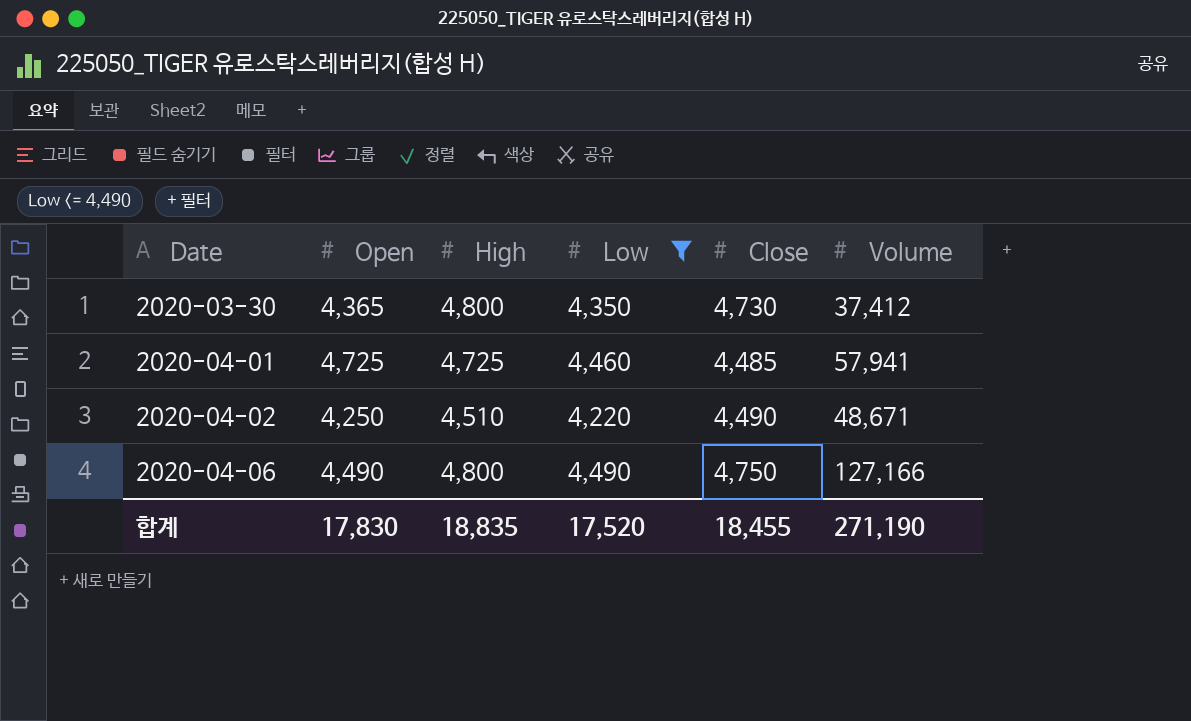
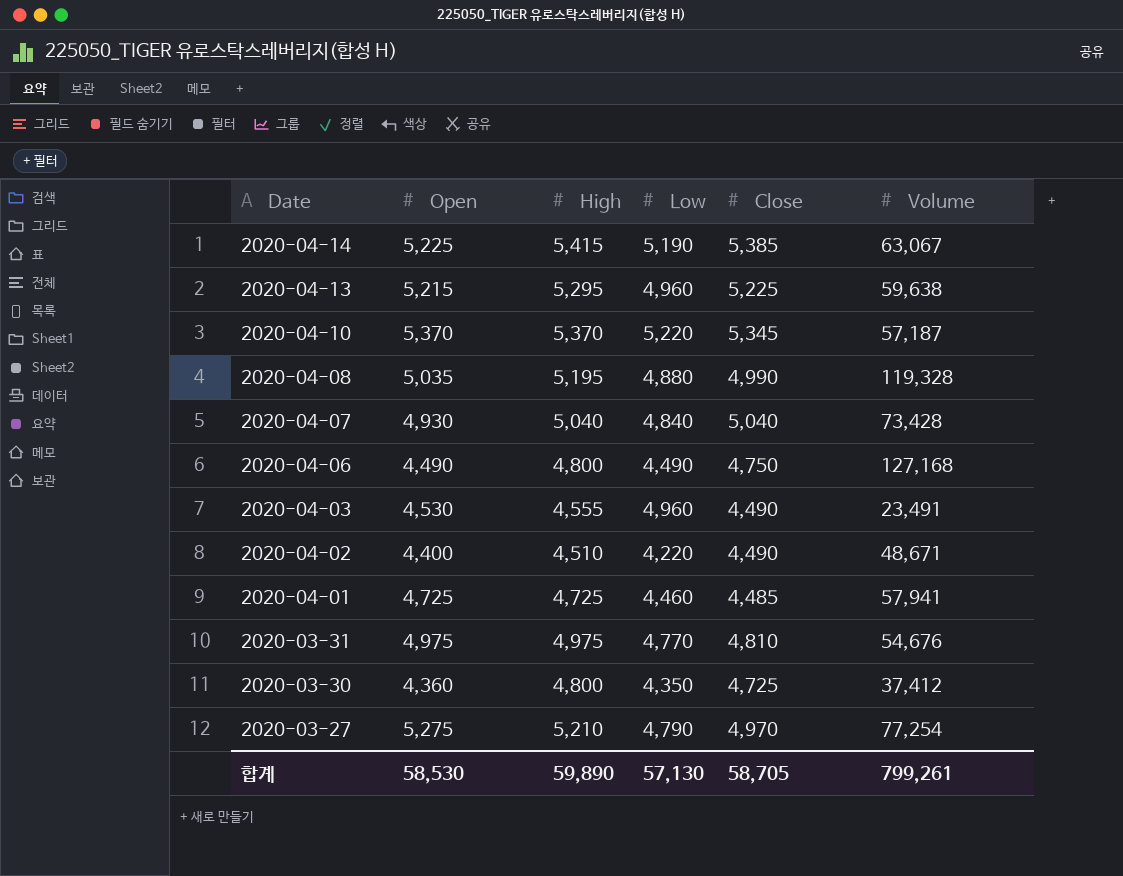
filter: Low <= 4,490 -> none
row order: Date ascending -> Date descending
2020-04-06 | Volume: 127,166 -> 127,168
2020-04-02 | Open: 4,250 -> 4,400
2020-03-30 | Open: 4,365 -> 4,360
2020-03-30 | Close: 4,730 -> 4,725
합계 | Open: 17,830 -> 58,530
합계 | High: 18,835 -> 59,890
합계 | Low: 17,520 -> 57,130
합계 | Close: 18,455 -> 58,705
합계 | Volume: 271,190 -> 799,261

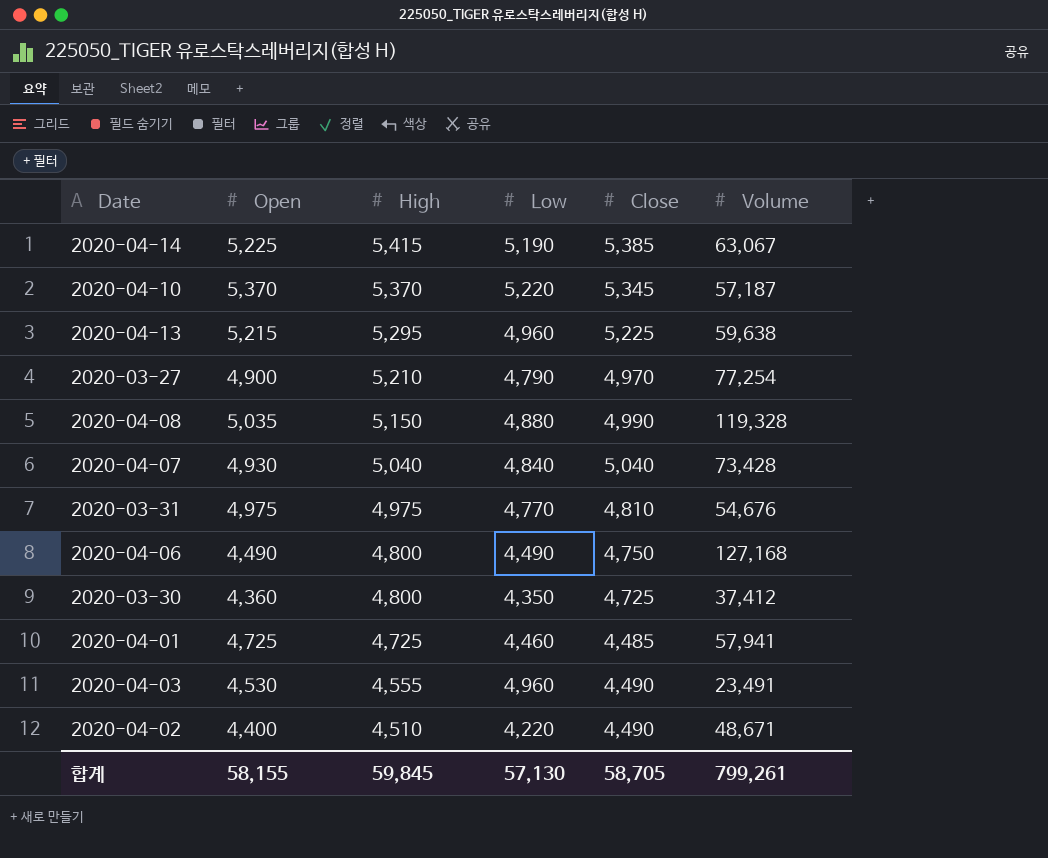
row order: Date descending -> High descending
2020-03-27 | Open: 5,275 -> 4,900
2020-04-08 | High: 5,195 -> 5,150
합계 | Open: 58,530 -> 58,155
합계 | High: 59,890 -> 59,845

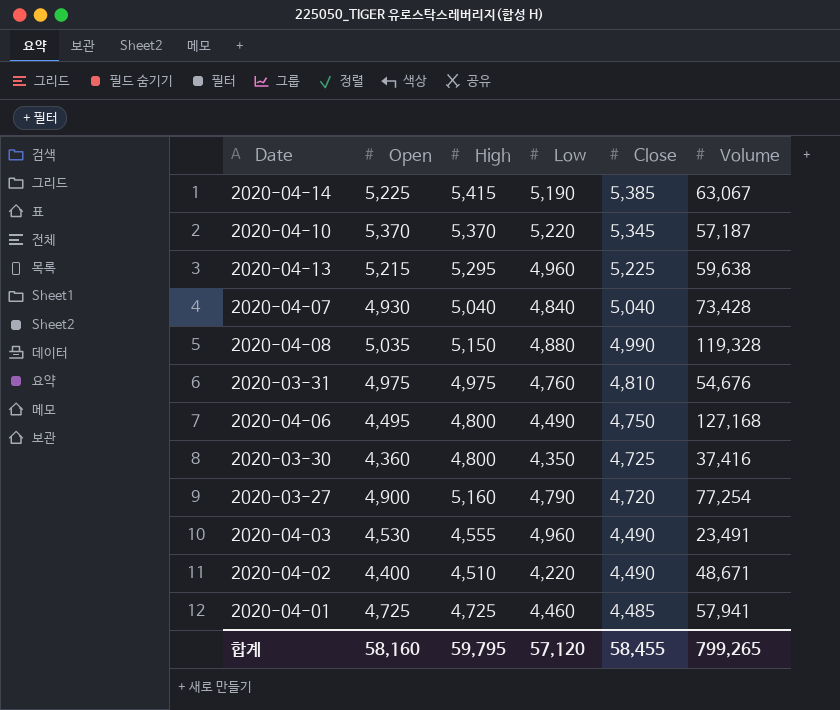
row order: High descending -> Close descending
2020-03-31 | Low: 4,770 -> 4,760
2020-04-06 | Open: 4,490 -> 4,495
2020-03-30 | Volume: 37,412 -> 37,416
2020-03-27 | High: 5,210 -> 5,160
2020-03-27 | Close: 4,970 -> 4,720
합계 | Open: 58,155 -> 58,160
합계 | High: 59,845 -> 59,795
합계 | Low: 57,130 -> 57,120
합계 | Close: 58,705 -> 58,455
합계 | Volume: 799,261 -> 799,265

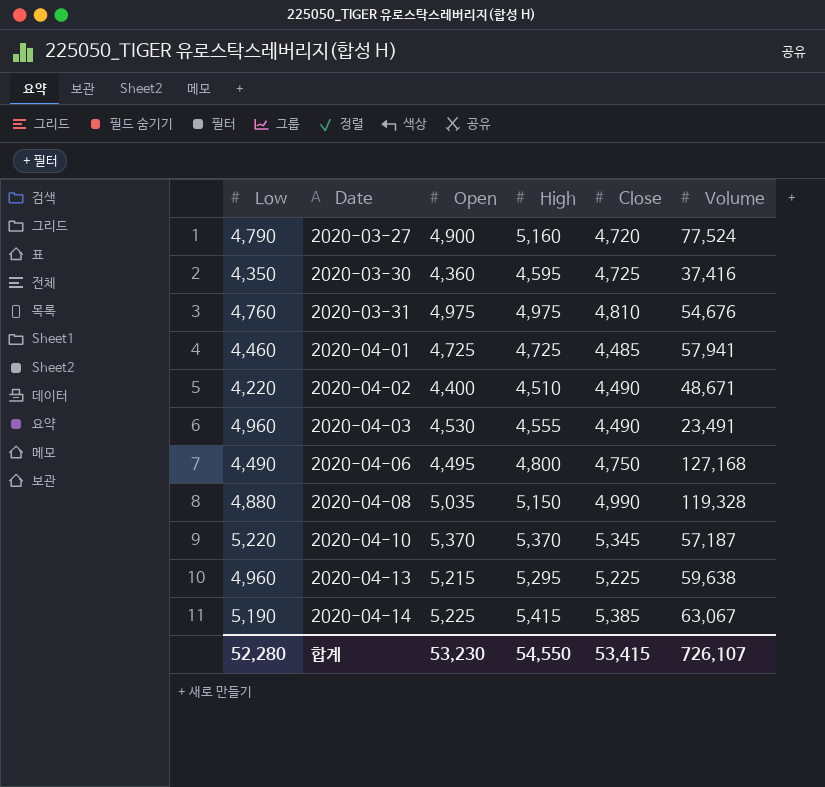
row order: Close descending -> Date ascending
column Low | position: 4 -> 1
row 2020-04-07: 4,930 | 5,040 | 4,840 | 5,040 | 73,428 -> none
2020-03-27 | Volume: 77,254 -> 77,524
2020-03-30 | High: 4,800 -> 4,595
합계 | Low: 57,120 -> 52,280
합계 | Open: 58,160 -> 53,230
합계 | High: 59,795 -> 54,550
합계 | Close: 58,455 -> 53,415
합계 | Volume: 799,265 -> 726,107

